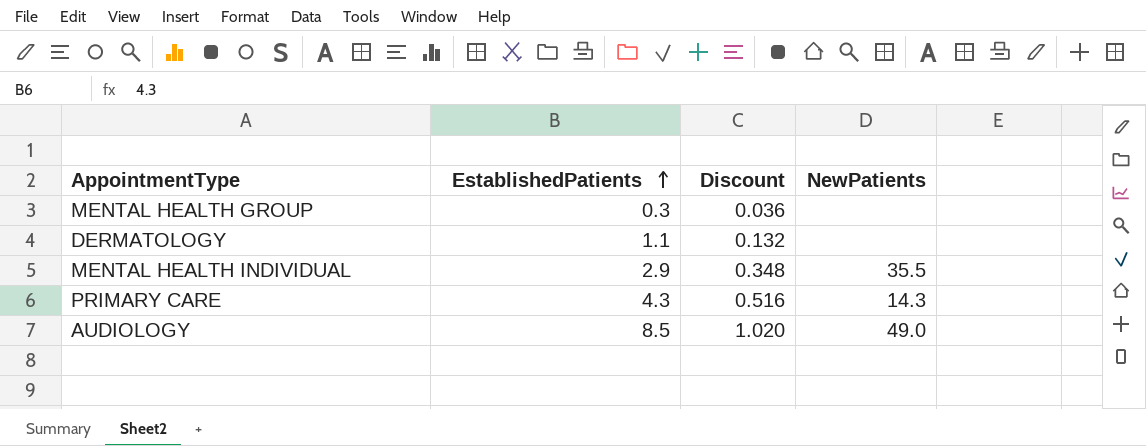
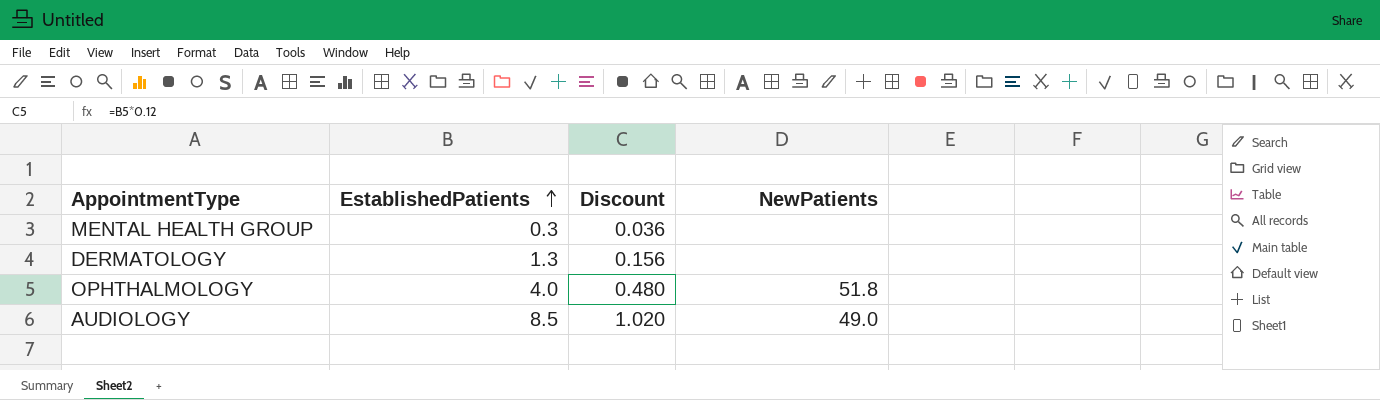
row MENTAL HEALTH INDIVIDUAL: 2.9 | 0.348 | 35.5 -> none
row PRIMARY CARE: 4.3 | 0.516 | 14.3 -> none
DERMATOLOGY | EstablishedPatients: 1.1 -> 1.3
DERMATOLOGY | Discount: 0.132 -> 0.156
row OPHTHALMOLOGY: none -> 4.0 | 0.480 | 51.8

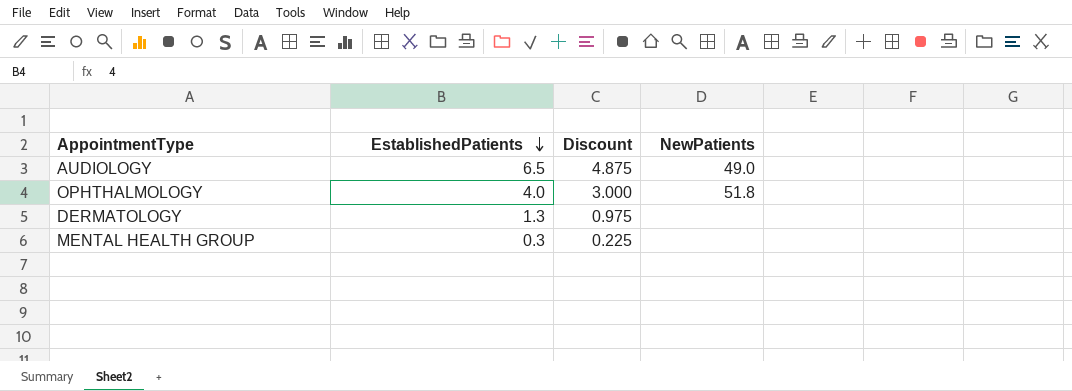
row order: EstablishedPatients ascending -> EstablishedPatients descending
column Discount | formula: [EstablishedPatients] * 0.12 -> [EstablishedPatients] * 0.75
AUDIOLOGY | EstablishedPatients: 8.5 -> 6.5

